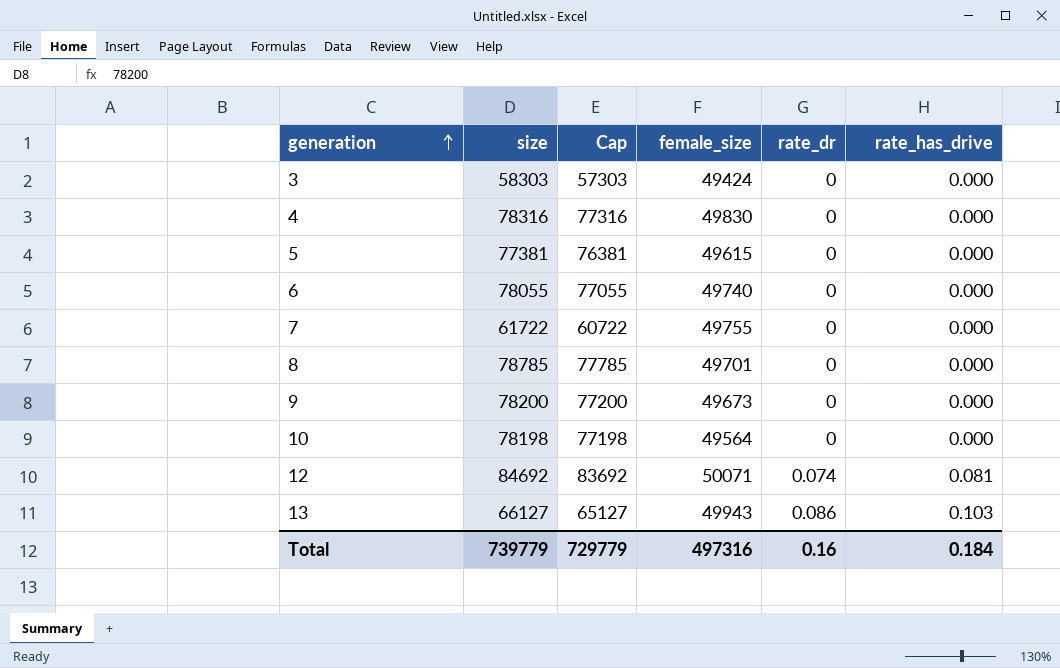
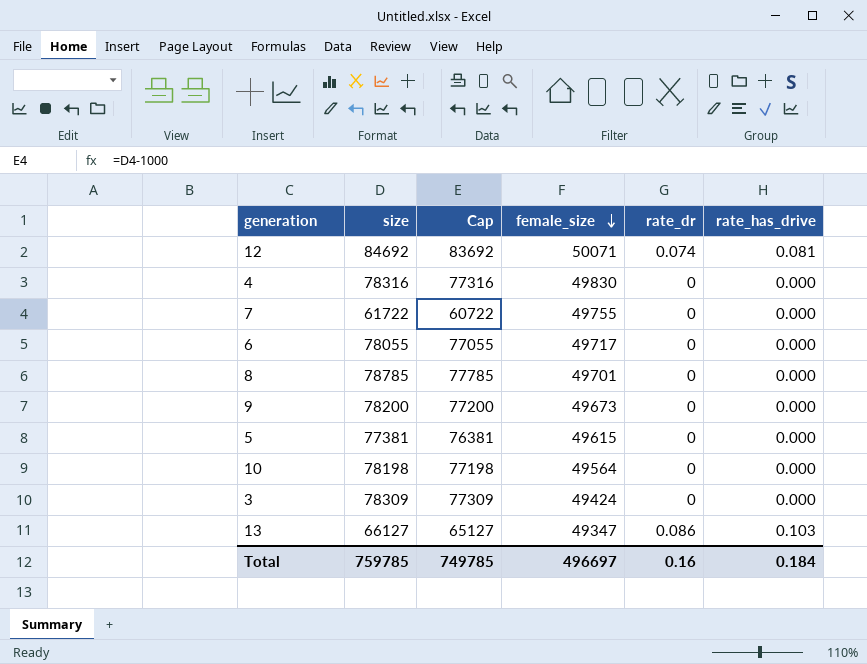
row order: generation ascending -> female_size descending
6 | female_size: 49740 -> 49717
3 | size: 58303 -> 78309
3 | Cap: 57303 -> 77309
13 | female_size: 49943 -> 49347
Total | size: 739779 -> 759785
Total | Cap: 729779 -> 749785
Total | female_size: 497316 -> 496697

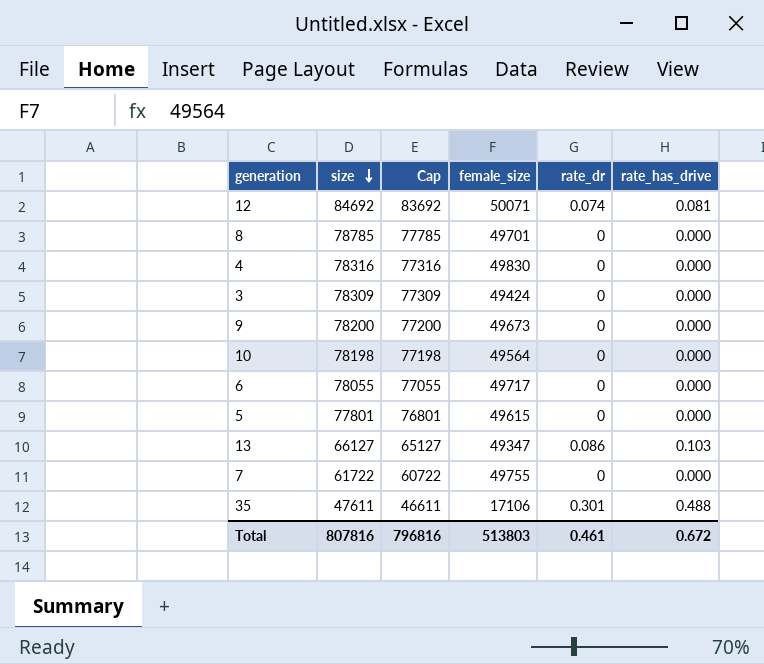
row order: female_size descending -> size descending
5 | size: 77381 -> 77801
5 | Cap: 76381 -> 76801
row 35: none -> 47611 | 46611 | 17106 | 0.301 | 0.488
Total | size: 759785 -> 807816
Total | Cap: 749785 -> 796816
Total | female_size: 496697 -> 513803
Total | rate_dr: 0.16 -> 0.461
Total | rate_has_drive: 0.184 -> 0.672

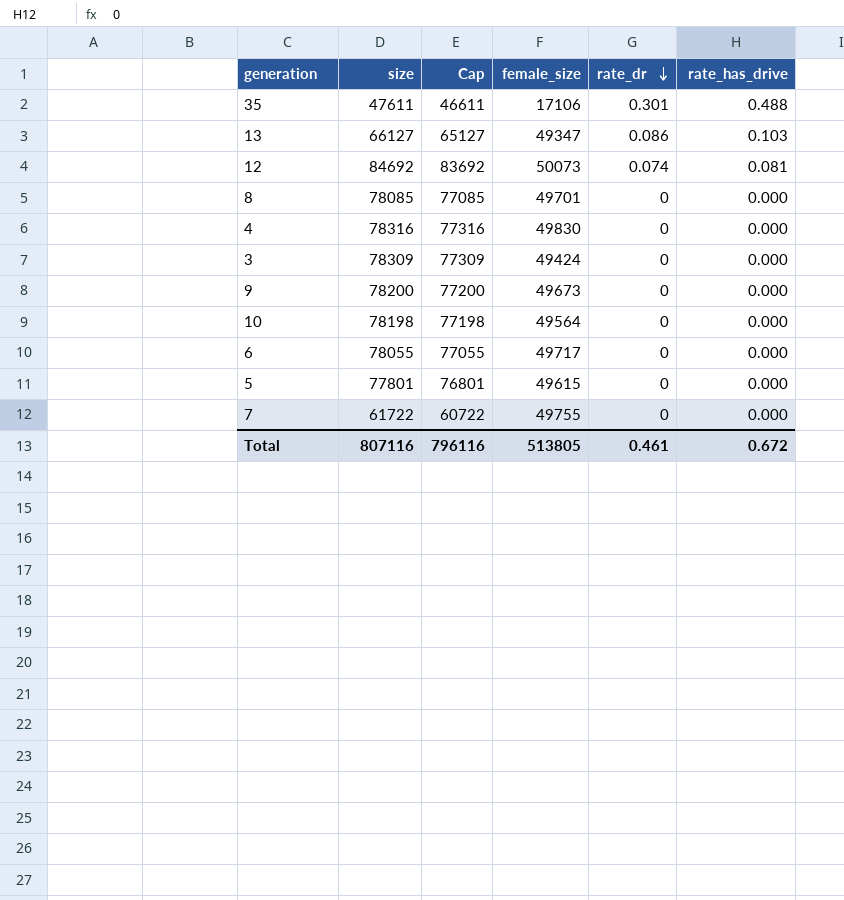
row order: size descending -> rate_dr descending
12 | female_size: 50071 -> 50073
8 | size: 78785 -> 78085
8 | Cap: 77785 -> 77085
Total | size: 807816 -> 807116
Total | Cap: 796816 -> 796116
Total | female_size: 513803 -> 513805

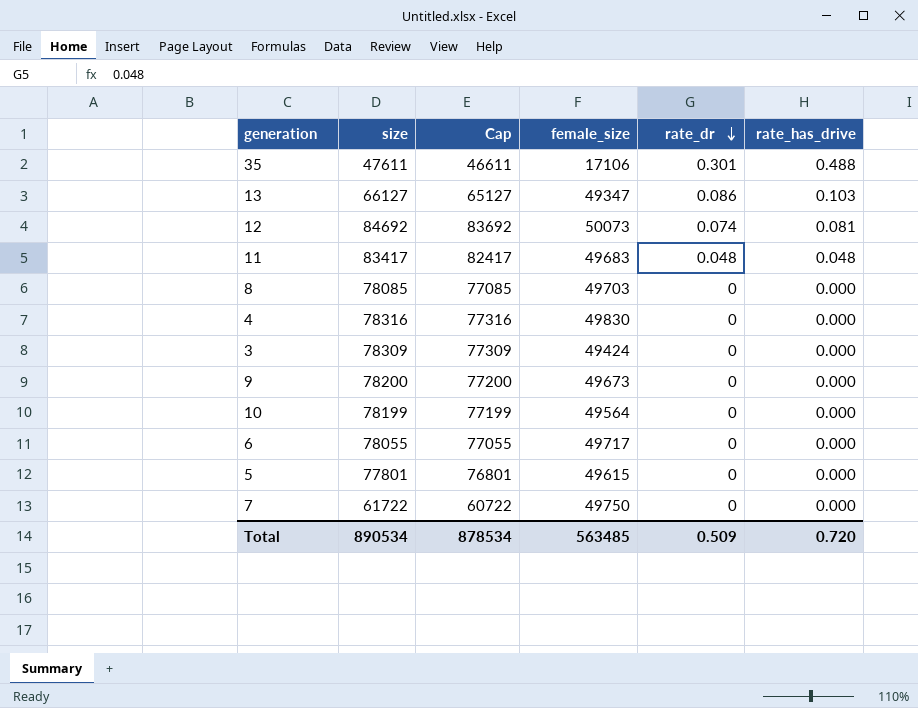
row 11: none -> 83417 | 82417 | 49683 | 0.048 | 0.048
8 | female_size: 49701 -> 49703
10 | size: 78198 -> 78199
10 | Cap: 77198 -> 77199
7 | female_size: 49755 -> 49750
Total | size: 807116 -> 890534
Total | Cap: 796116 -> 878534
Total | female_size: 513805 -> 563485
Total | rate_dr: 0.461 -> 0.509
Total | rate_has_drive: 0.672 -> 0.720

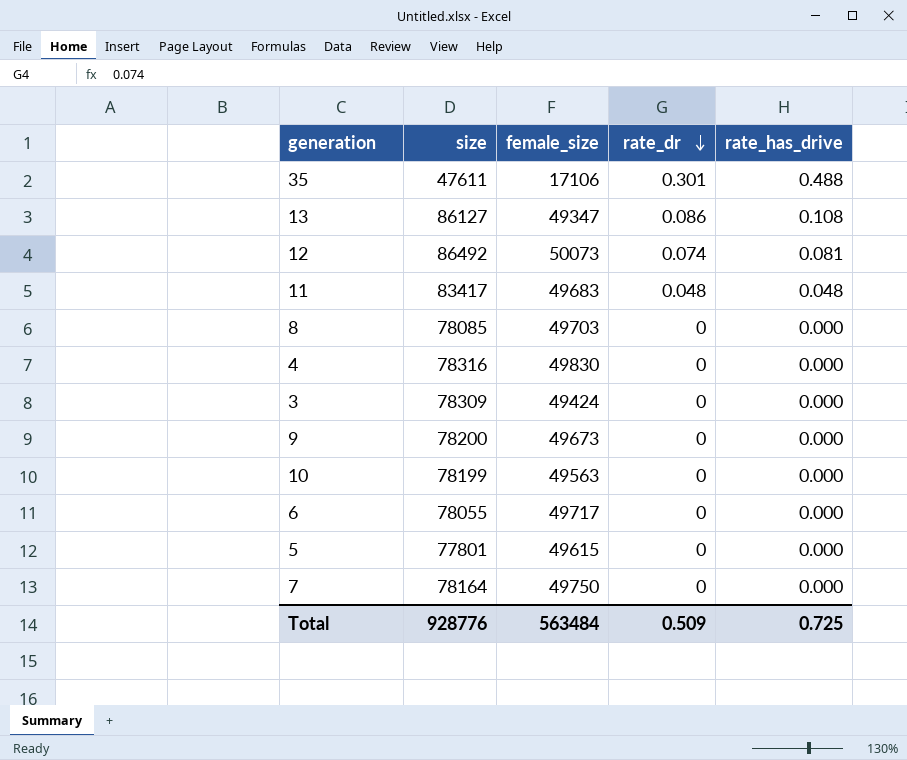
column Cap | formula: [size] - 1000 -> none
13 | size: 66127 -> 86127
13 | rate_has_drive: 0.103 -> 0.108
12 | size: 84692 -> 86492
10 | female_size: 49564 -> 49563
7 | size: 61722 -> 78164
Total | size: 890534 -> 928776
Total | female_size: 563485 -> 563484
Total | rate_has_drive: 0.720 -> 0.725

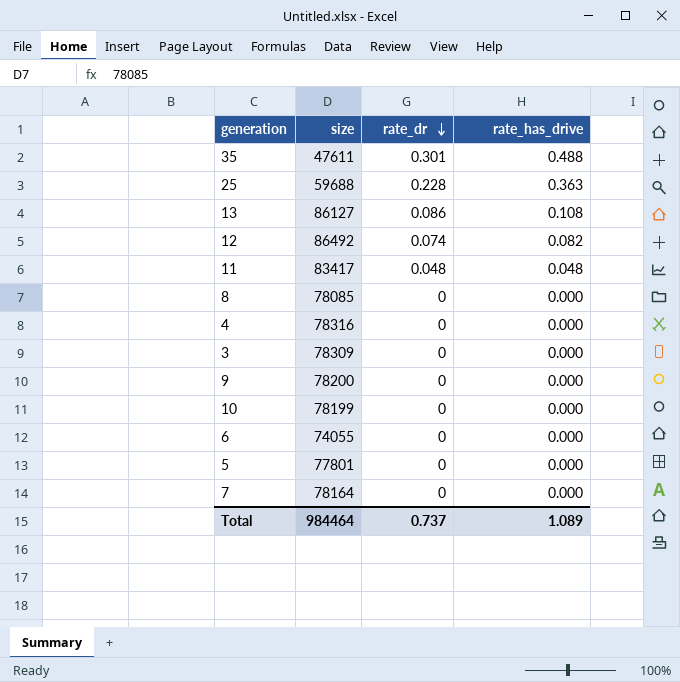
column female_size | position: 3 -> none
row 25: none -> 59688 | 0.228 | 0.363
12 | rate_has_drive: 0.081 -> 0.082
6 | size: 78055 -> 74055
Total | size: 928776 -> 984464
Total | rate_dr: 0.509 -> 0.737
Total | rate_has_drive: 0.725 -> 1.089

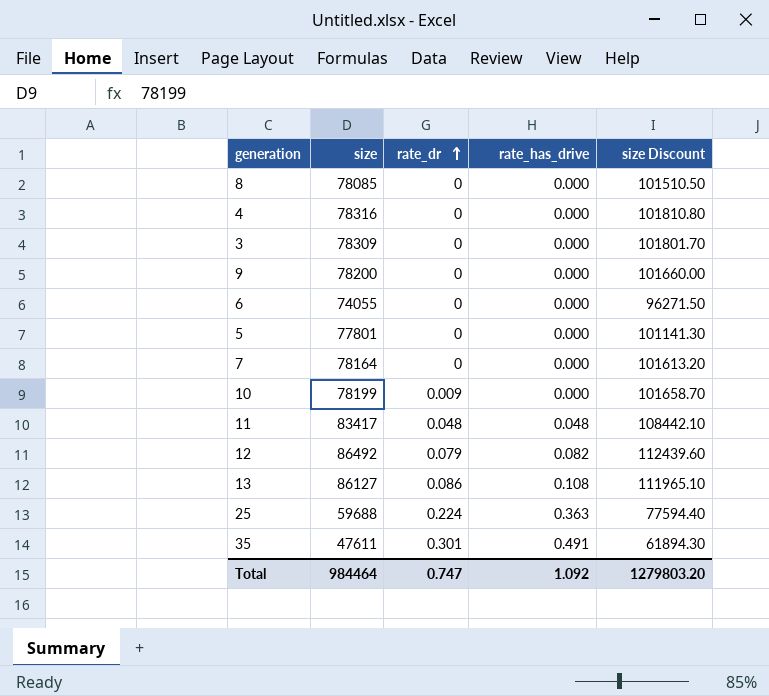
row order: rate_dr descending -> rate_dr ascending
column size Discount | formula: none -> [size] * 1.3
10 | rate_dr: 0 -> 0.009
12 | rate_dr: 0.074 -> 0.079
25 | rate_dr: 0.228 -> 0.224
35 | rate_has_drive: 0.488 -> 0.491
Total | rate_dr: 0.737 -> 0.747
Total | rate_has_drive: 1.089 -> 1.092

